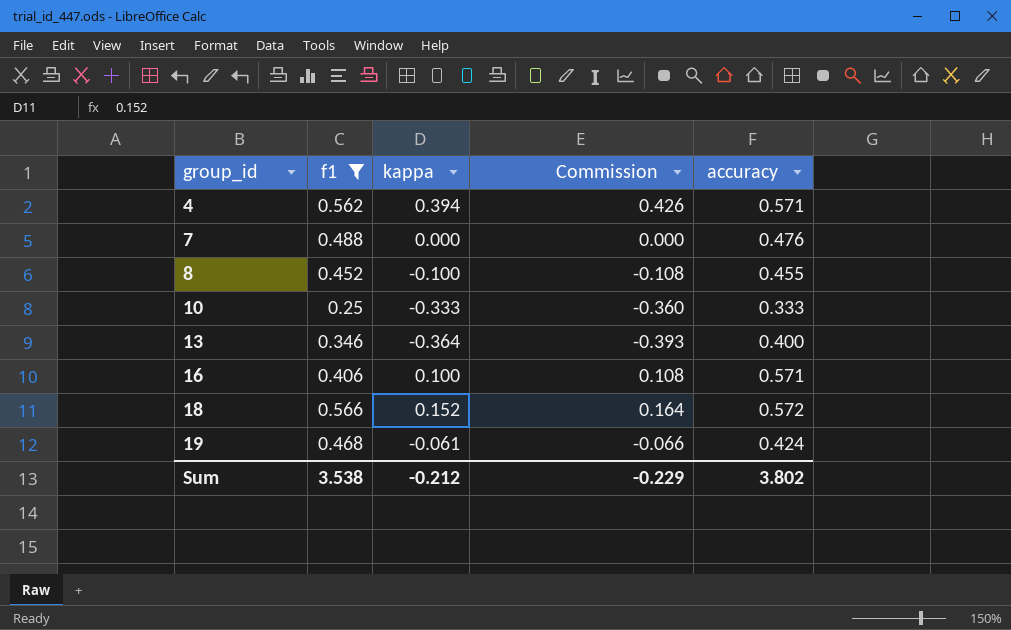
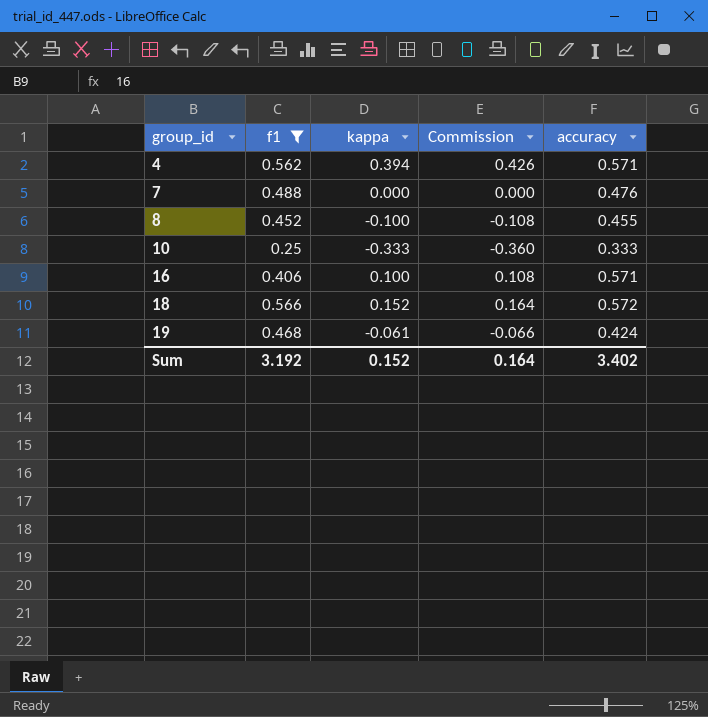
row 13: 0.346 | -0.364 | -0.393 | 0.400 -> none
Sum | f1: 3.538 -> 3.192
Sum | kappa: -0.212 -> 0.152
Sum | Commission: -0.229 -> 0.164
Sum | accuracy: 3.802 -> 3.402

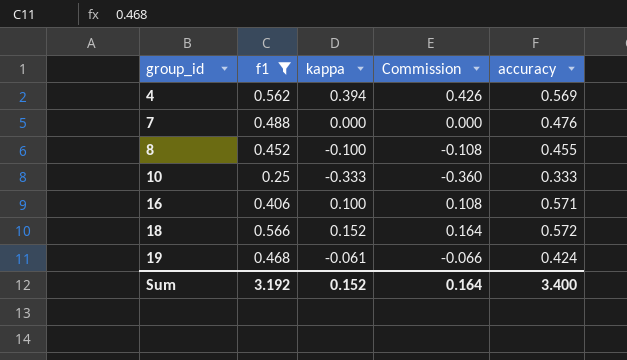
4 | accuracy: 0.571 -> 0.569
Sum | accuracy: 3.402 -> 3.400

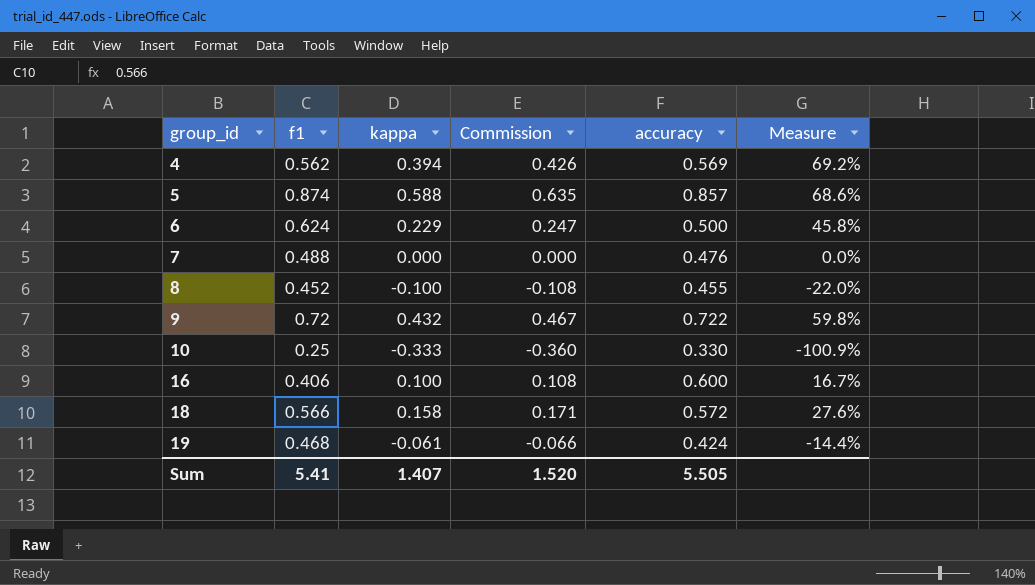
filter: f1 <= 0.566 -> none
column Measure | formula: none -> [kappa] / [accuracy]
10 | accuracy: 0.333 -> 0.330
16 | accuracy: 0.571 -> 0.600
18 | kappa: 0.152 -> 0.158
18 | Commission: 0.164 -> 0.171
Sum | f1: 3.192 -> 5.41
Sum | kappa: 0.152 -> 1.407
Sum | Commission: 0.164 -> 1.520
Sum | accuracy: 3.400 -> 5.505

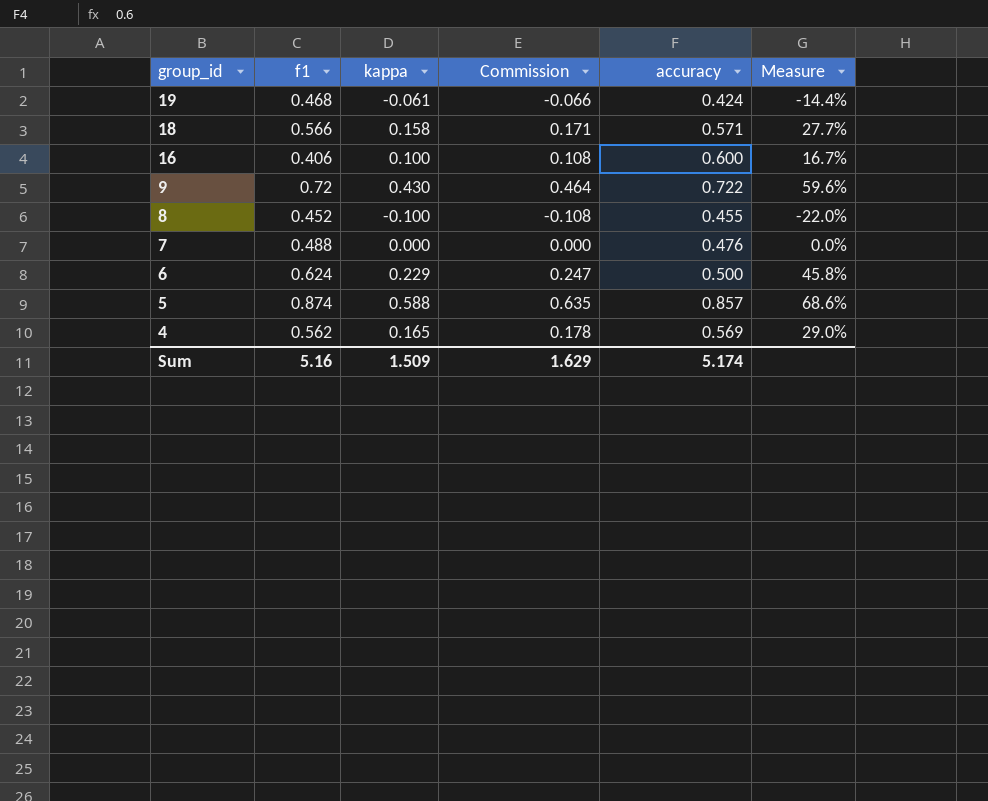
row order: group_id ascending -> group_id descending
row 10: 0.25 | -0.333 | -0.360 | 0.330 | -100.9% -> none
18 | accuracy: 0.572 -> 0.571
18 | Measure: 27.6% -> 27.7%
9 | kappa: 0.432 -> 0.430
9 | Commission: 0.467 -> 0.464
9 | Measure: 59.8% -> 59.6%
4 | kappa: 0.394 -> 0.165
4 | Commission: 0.426 -> 0.178
4 | Measure: 69.2% -> 29.0%
Sum | f1: 5.41 -> 5.16
Sum | kappa: 1.407 -> 1.509
Sum | Commission: 1.520 -> 1.629
Sum | accuracy: 5.505 -> 5.174

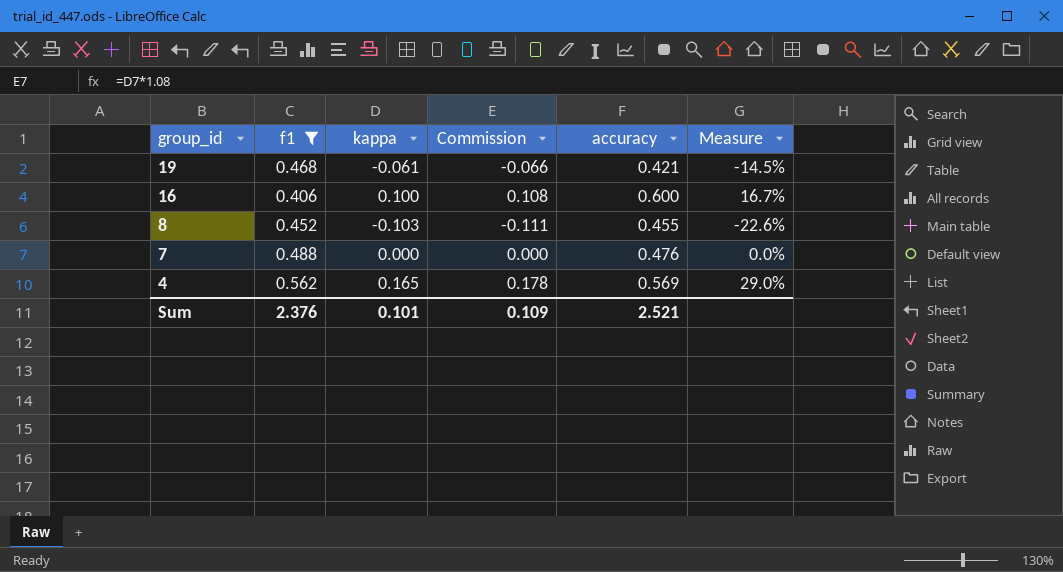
filter: none -> f1 <= 0.562
19 | accuracy: 0.424 -> 0.421
19 | Measure: -14.4% -> -14.5%
8 | kappa: -0.100 -> -0.103
8 | Commission: -0.108 -> -0.111
8 | Measure: -22.0% -> -22.6%
Sum | f1: 5.16 -> 2.376
Sum | kappa: 1.509 -> 0.101
Sum | Commission: 1.629 -> 0.109
Sum | accuracy: 5.174 -> 2.521

